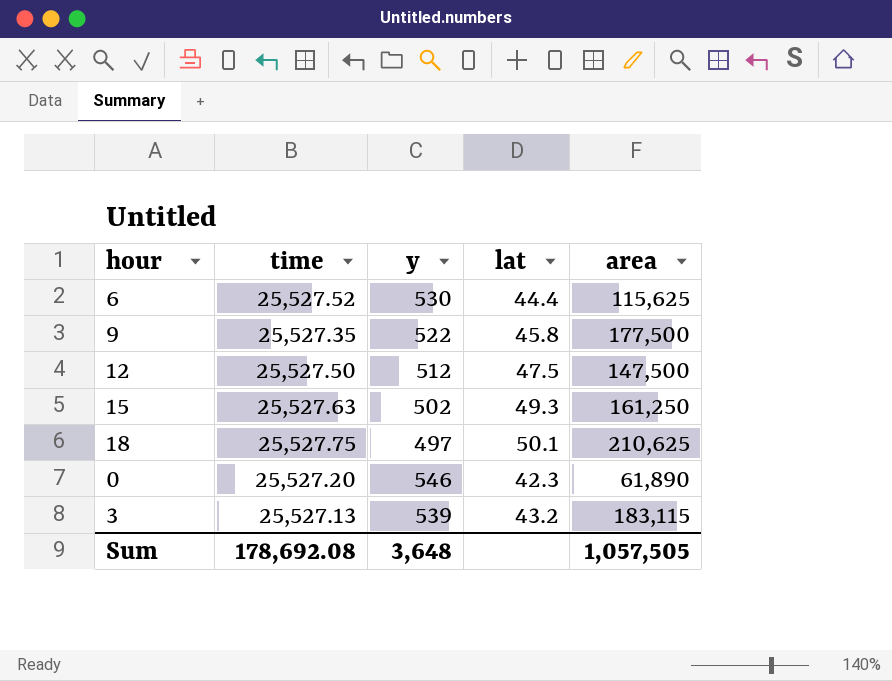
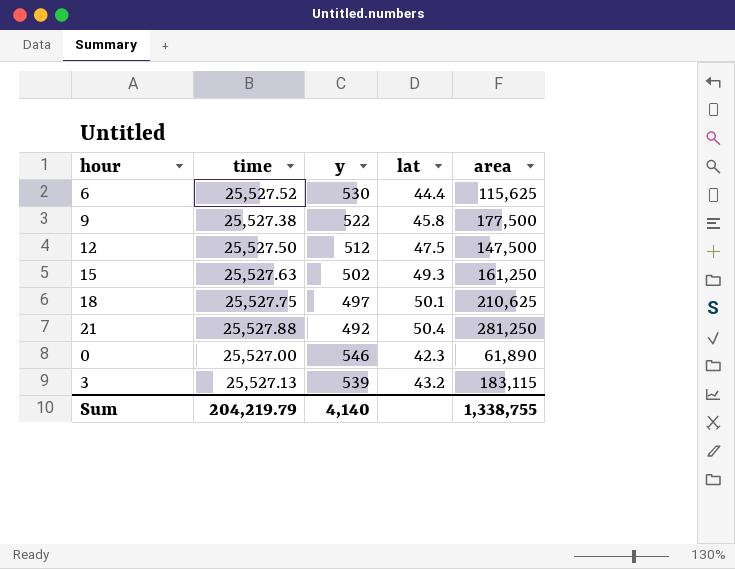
9 | time: 25,527.35 -> 25,527.38
row 21: none -> 25,527.88 | 492 | 50.4 | 281,250
0 | time: 25,527.20 -> 25,527.00
Sum | time: 178,692.08 -> 204,219.79
Sum | y: 3,648 -> 4,140
Sum | area: 1,057,505 -> 1,338,755

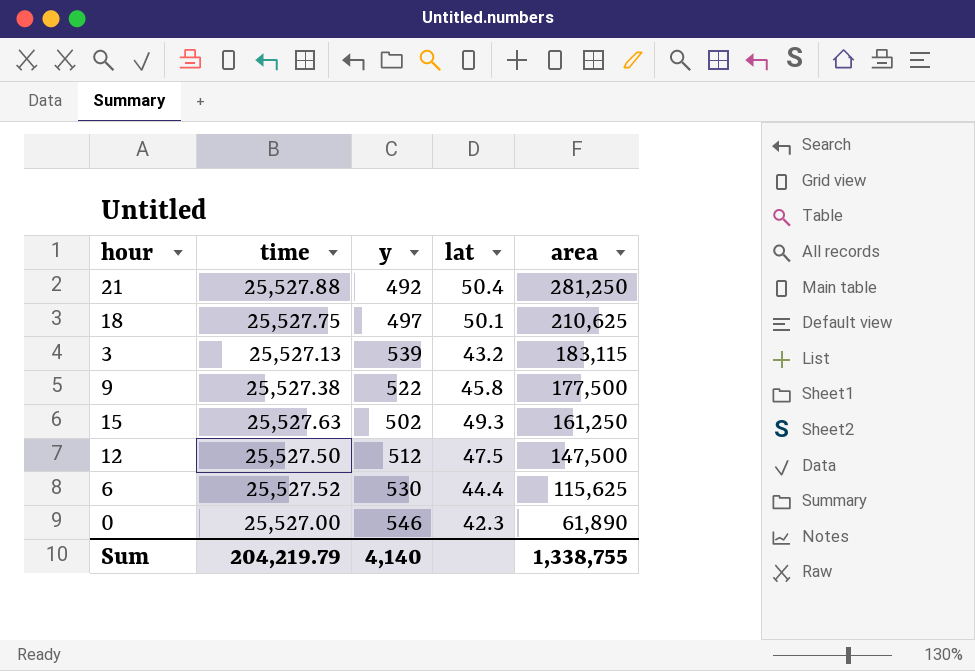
row order: none -> area descending

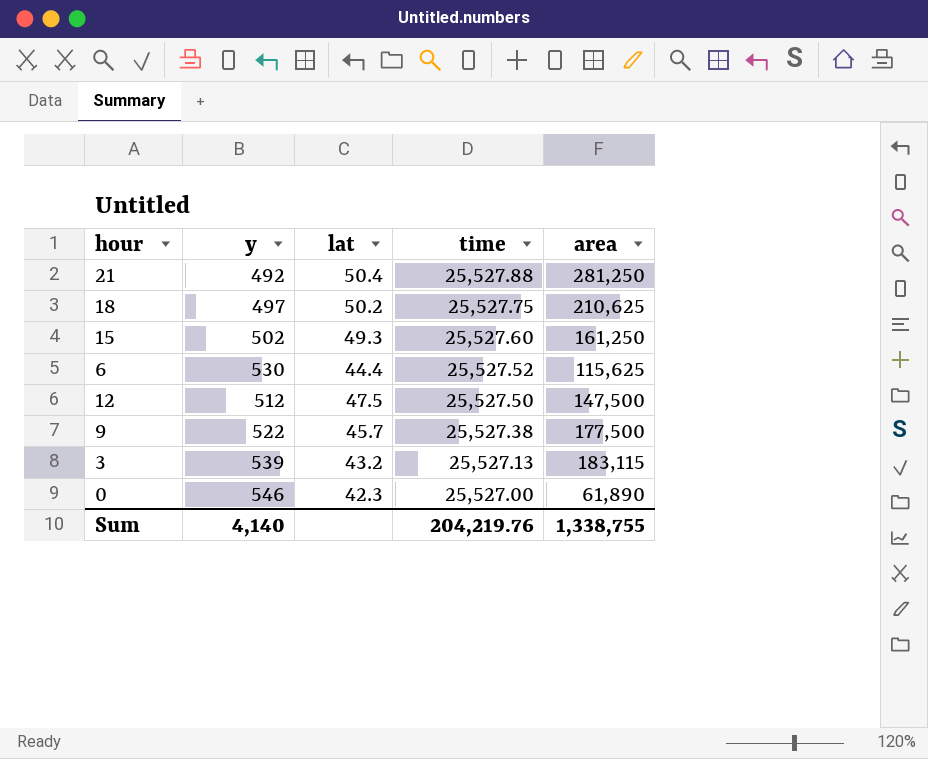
row order: area descending -> time descending
column time | position: 2 -> 4
18 | lat: 50.1 -> 50.2
15 | time: 25,527.63 -> 25,527.60
9 | lat: 45.8 -> 45.7
Sum | time: 204,219.79 -> 204,219.76

